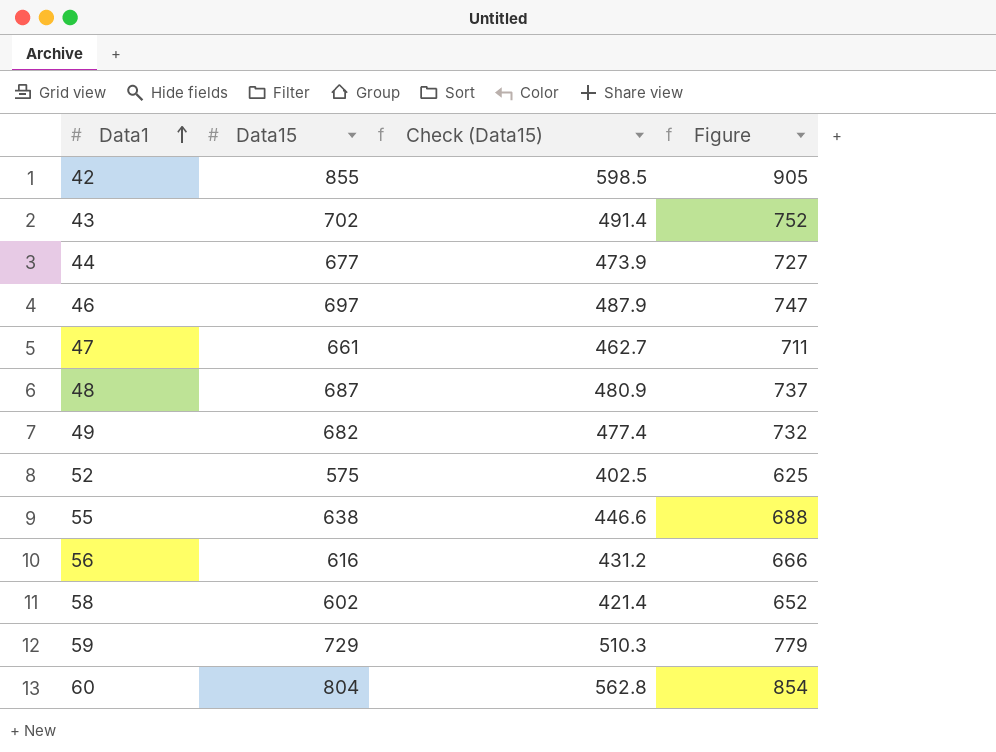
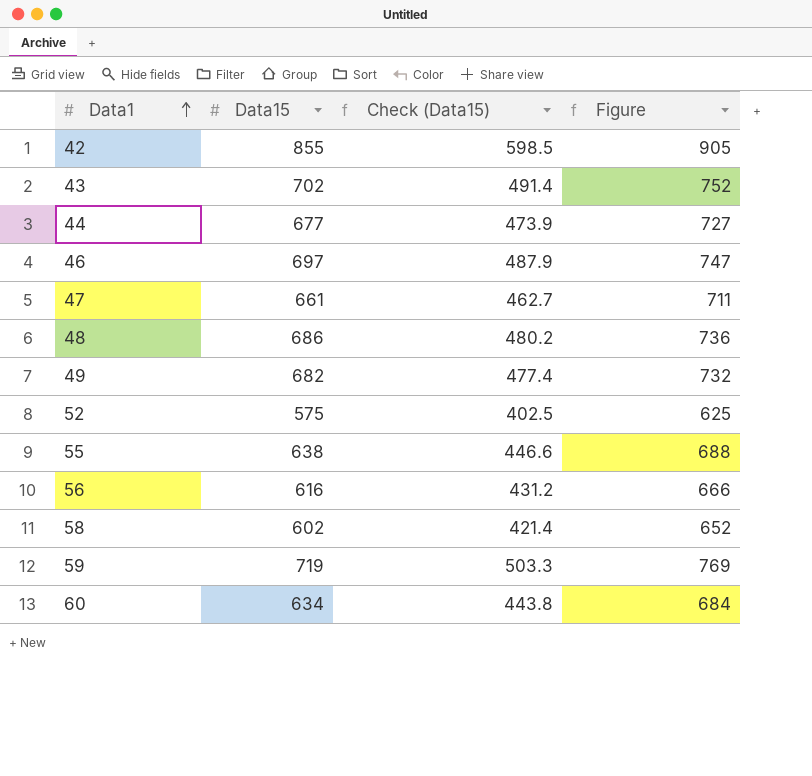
48 | Data15: 687 -> 686
48 | Check (Data15): 480.9 -> 480.2
48 | Figure: 737 -> 736
59 | Data15: 729 -> 719
59 | Check (Data15): 510.3 -> 503.3
59 | Figure: 779 -> 769
60 | Data15: 804 -> 634
60 | Check (Data15): 562.8 -> 443.8
60 | Figure: 854 -> 684

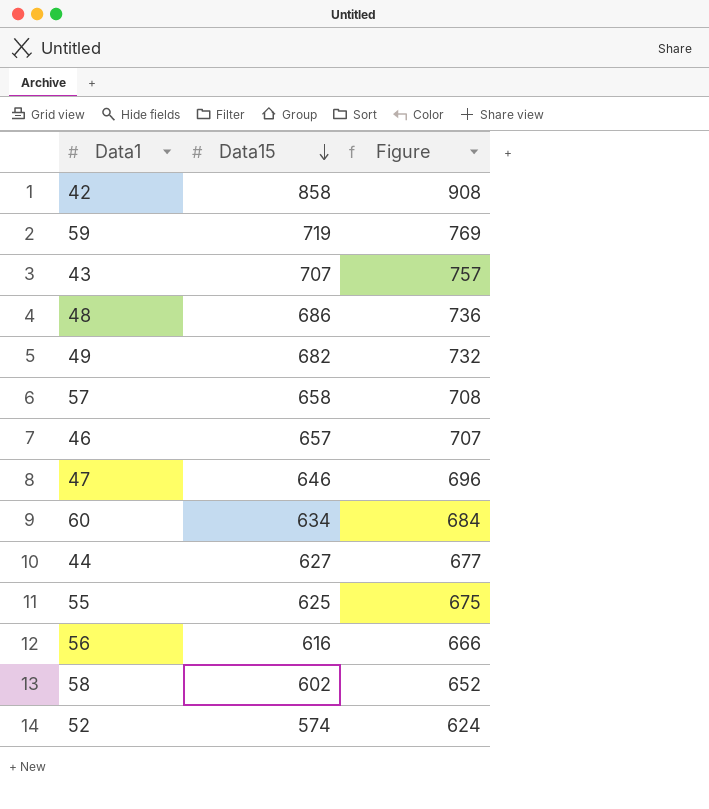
row order: Data1 ascending -> Data15 descending
column Check (Data15) | formula: [Data15] * 0.7 -> none
42 | Data15: 855 -> 858
42 | Figure: 905 -> 908
43 | Data15: 702 -> 707
43 | Figure: 752 -> 757
row 57: none -> 658 | 708
46 | Data15: 697 -> 657
46 | Figure: 747 -> 707
47 | Data15: 661 -> 646
47 | Figure: 711 -> 696
44 | Data15: 677 -> 627
44 | Figure: 727 -> 677
55 | Data15: 638 -> 625
55 | Figure: 688 -> 675
52 | Data15: 575 -> 574
52 | Figure: 625 -> 624

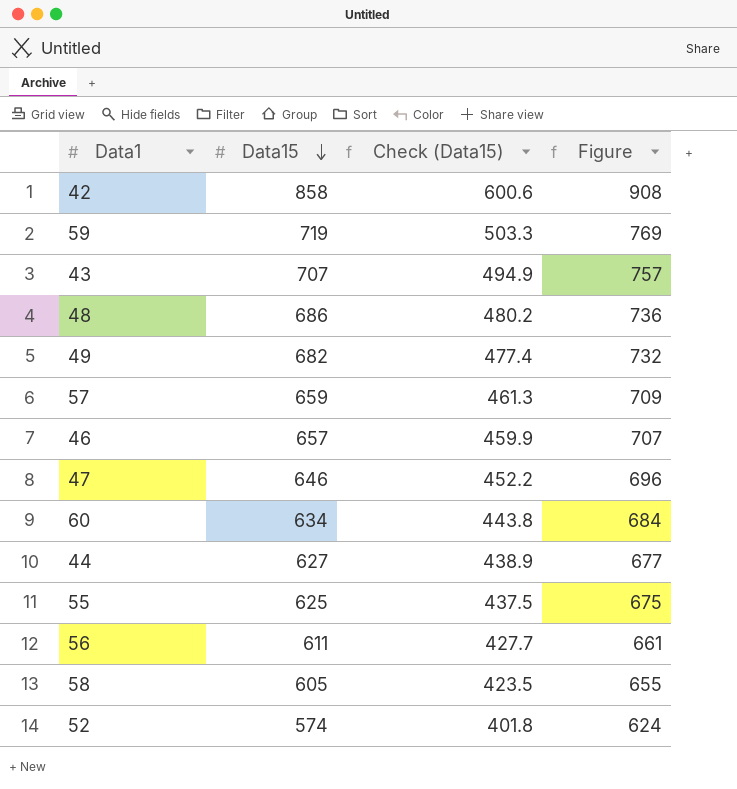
column Check (Data15) | formula: none -> [Data15] * 0.7
57 | Data15: 658 -> 659
57 | Figure: 708 -> 709
56 | Data15: 616 -> 611
56 | Figure: 666 -> 661
58 | Data15: 602 -> 605
58 | Figure: 652 -> 655

